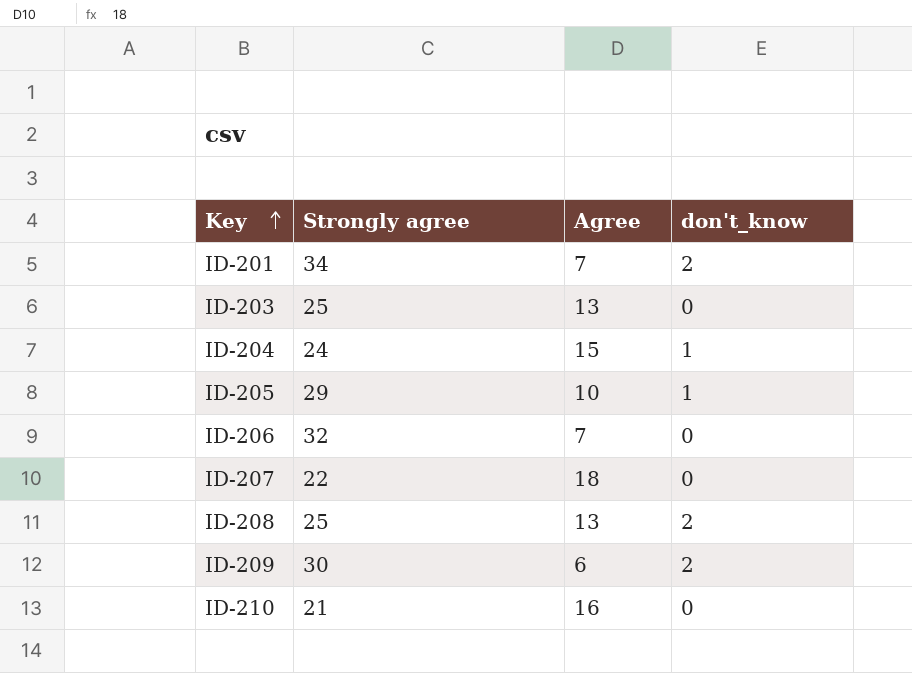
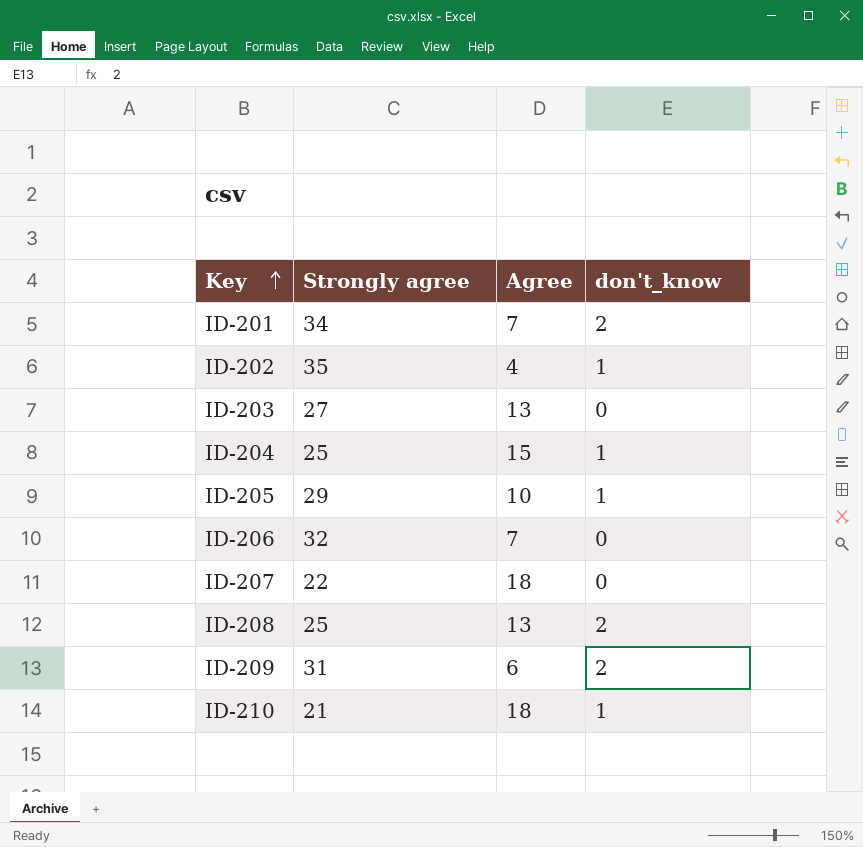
row ID-202: none -> 35 | 4 | 1
ID-203 | Strongly agree: 25 -> 27
ID-204 | Strongly agree: 24 -> 25
ID-209 | Strongly agree: 30 -> 31
ID-210 | Agree: 16 -> 18
ID-210 | don't_know: 0 -> 1

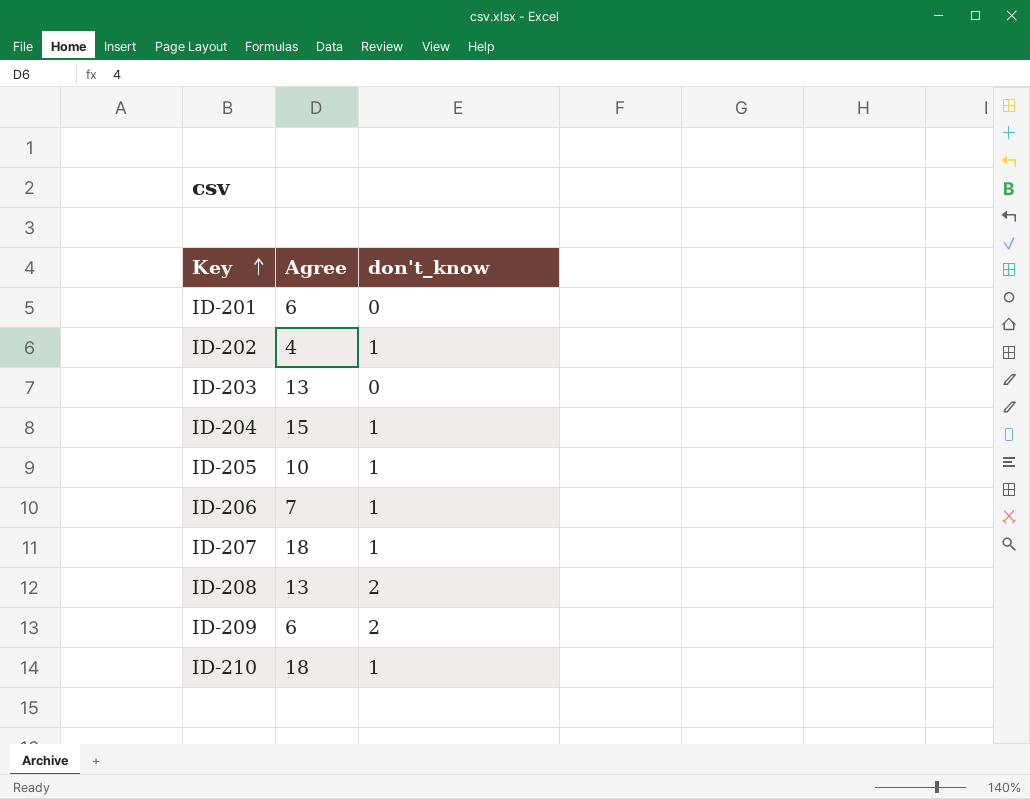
column Strongly agree | position: 2 -> none
ID-201 | Agree: 7 -> 6
ID-201 | don't_know: 2 -> 0
ID-206 | don't_know: 0 -> 1
ID-207 | don't_know: 0 -> 1

